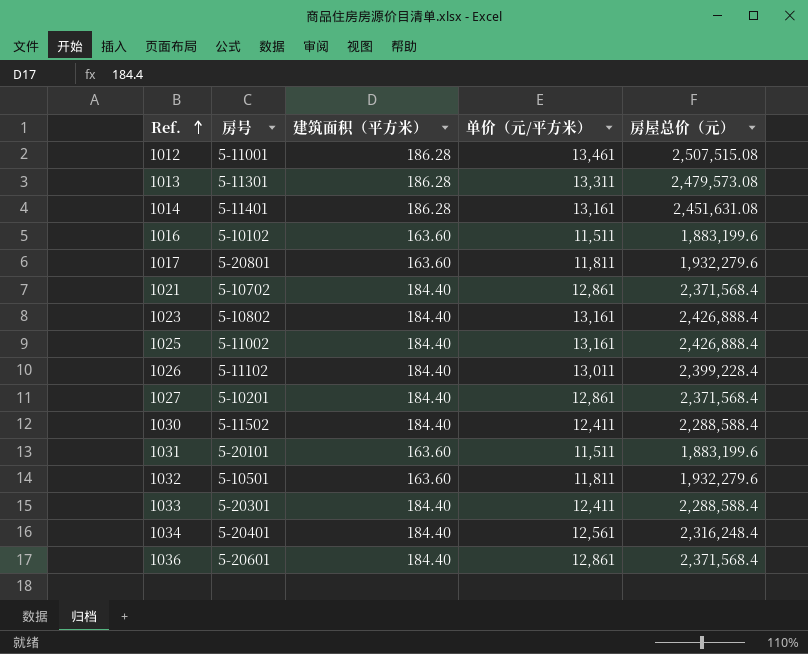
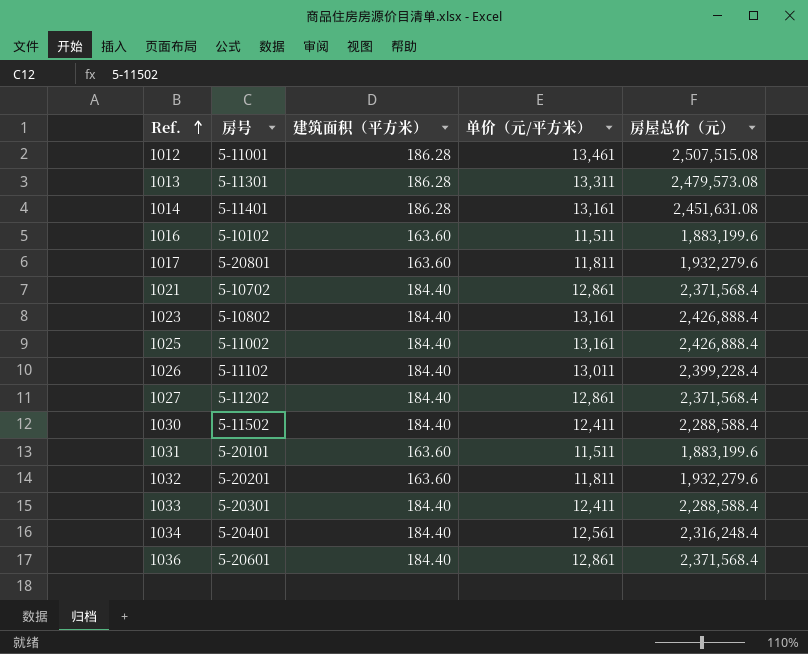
1027 | 房号: 5-10201 -> 5-11202
1032 | 房号: 5-10501 -> 5-20201

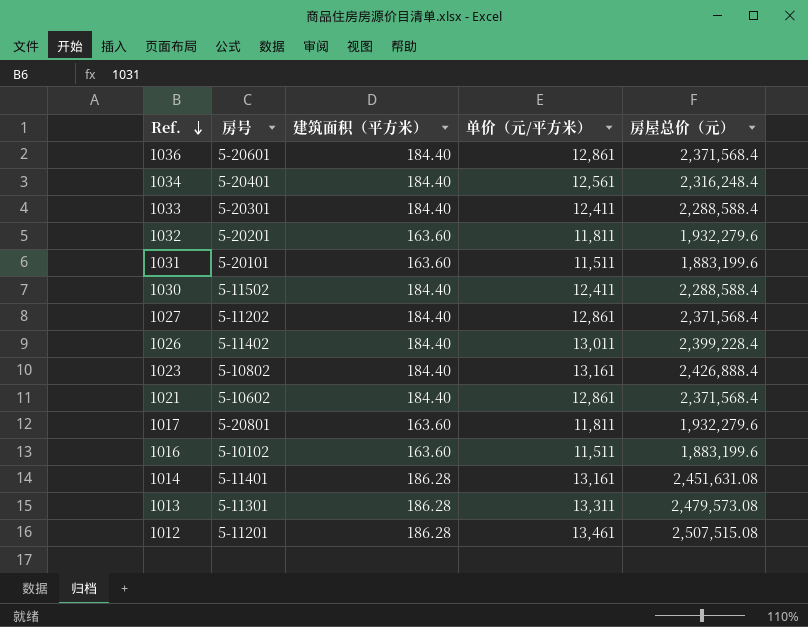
row order: Ref. ascending -> Ref. descending
row 1025: 5-11002 | 184.40 | 13,161 | 2,426,888.4 -> none
1026 | 房号: 5-11102 -> 5-11402
1021 | 房号: 5-10702 -> 5-10602
1012 | 房号: 5-11001 -> 5-11201

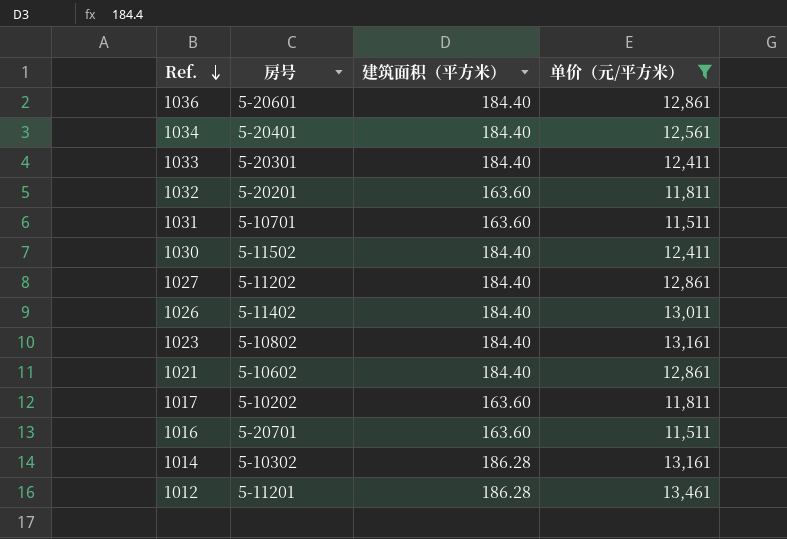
filter: none -> 单价（元/平方米） != 13,311
column 房屋总价（元） | formula: [建筑面积（平方米）] * [单价（元/平方米）] -> none
1031 | 房号: 5-20101 -> 5-10701
1017 | 房号: 5-20801 -> 5-10202
1016 | 房号: 5-10102 -> 5-20701
1014 | 房号: 5-11401 -> 5-10302

